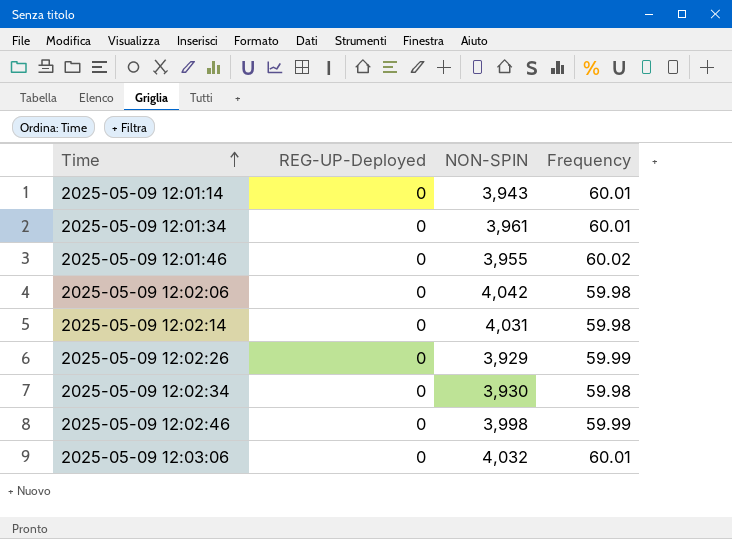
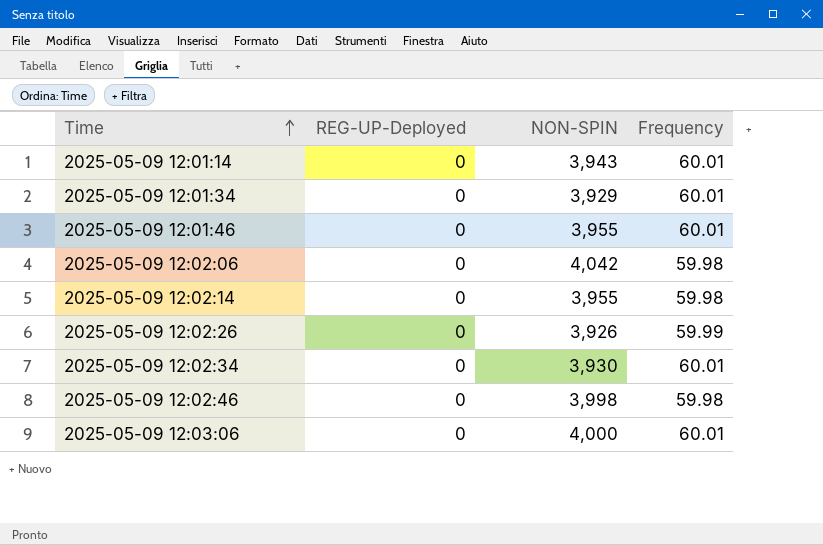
2025-05-09 12:01:34 | NON-SPIN: 3,961 -> 3,929
2025-05-09 12:01:46 | Frequency: 60.02 -> 60.01
2025-05-09 12:02:14 | NON-SPIN: 4,031 -> 3,955
2025-05-09 12:02:26 | NON-SPIN: 3,929 -> 3,926
2025-05-09 12:02:34 | Frequency: 59.98 -> 60.01
2025-05-09 12:02:46 | Frequency: 59.99 -> 59.98
2025-05-09 12:03:06 | NON-SPIN: 4,032 -> 4,000

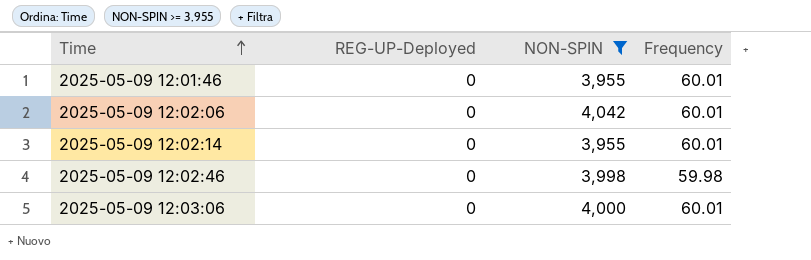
filter: none -> NON-SPIN >= 3,955
2025-05-09 12:02:06 | Frequency: 59.98 -> 60.01
2025-05-09 12:02:14 | Frequency: 59.98 -> 60.01

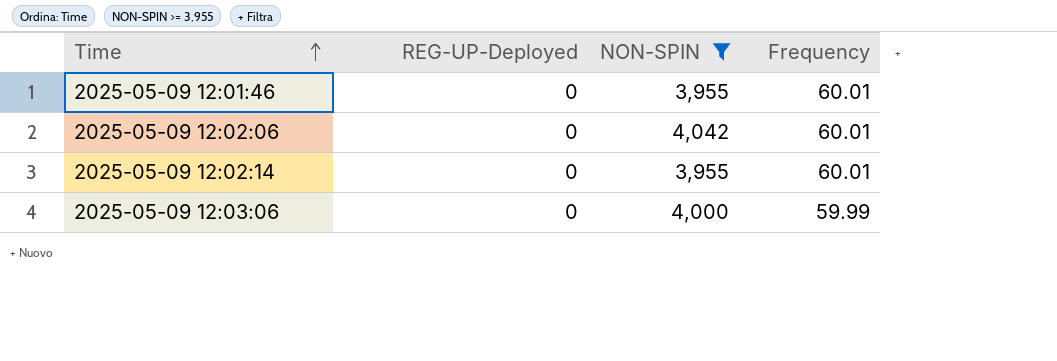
row 2025-05-09 12:02:46: 0 | 3,998 | 59.98 -> none
2025-05-09 12:03:06 | Frequency: 60.01 -> 59.99

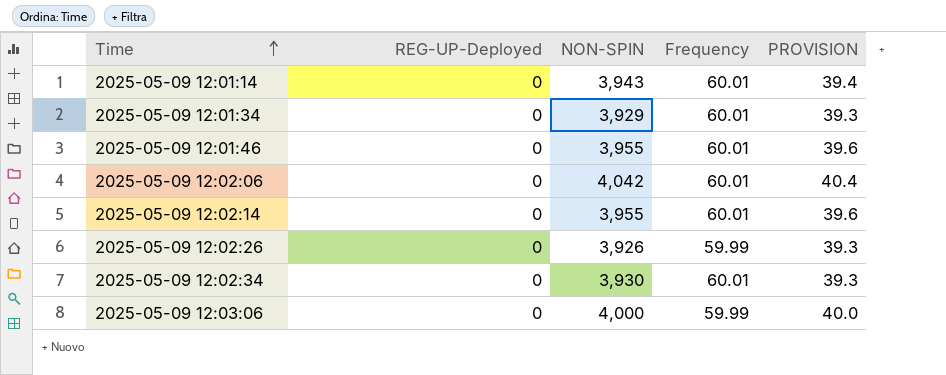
filter: NON-SPIN >= 3,955 -> none
column PROVISION | formula: none -> [NON-SPIN] * 0.01

